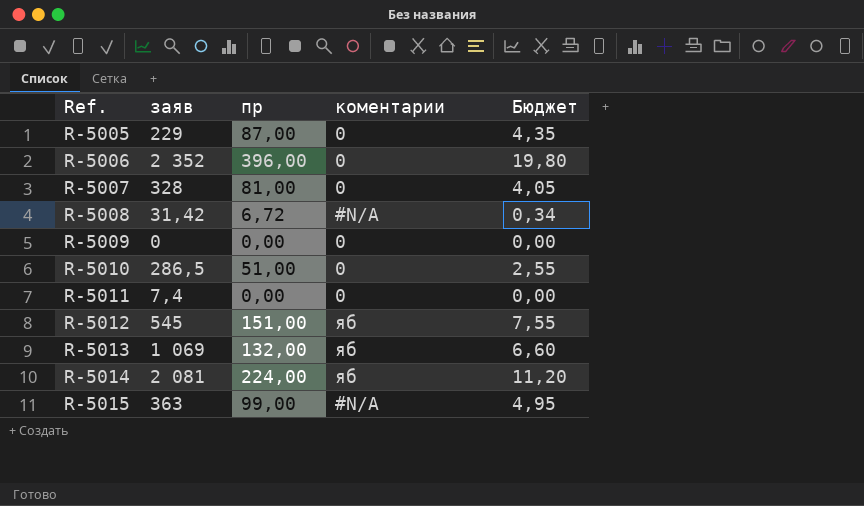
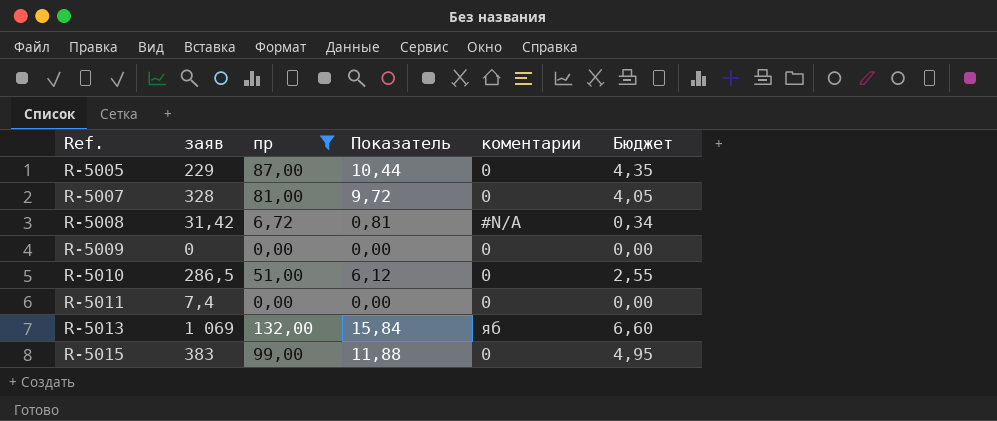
filter: none -> пр <= 132,00
column Показатель | formula: none -> [пр] * 0,12
R-5015 | заяв: 363 -> 383
R-5015 | коментарии: #N/A -> 0

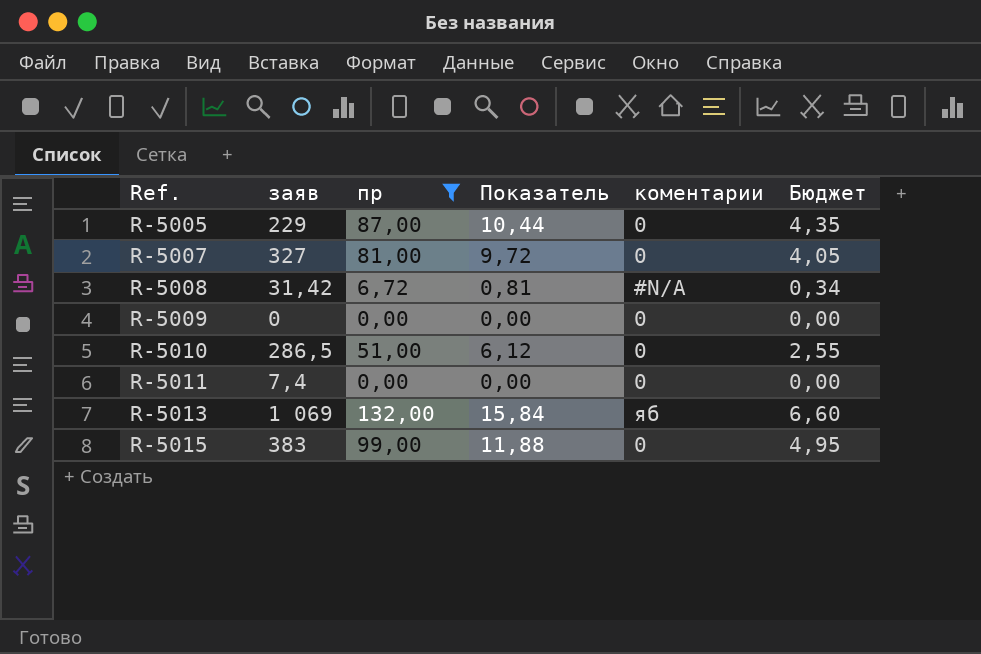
R-5007 | заяв: 328 -> 327

